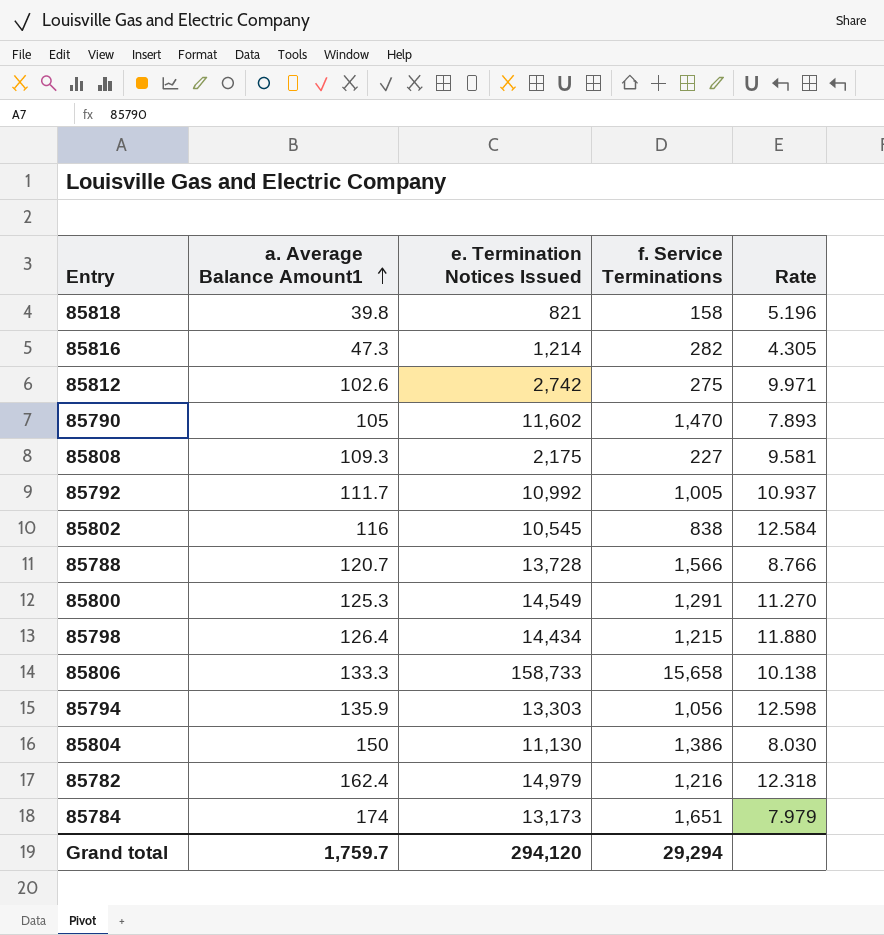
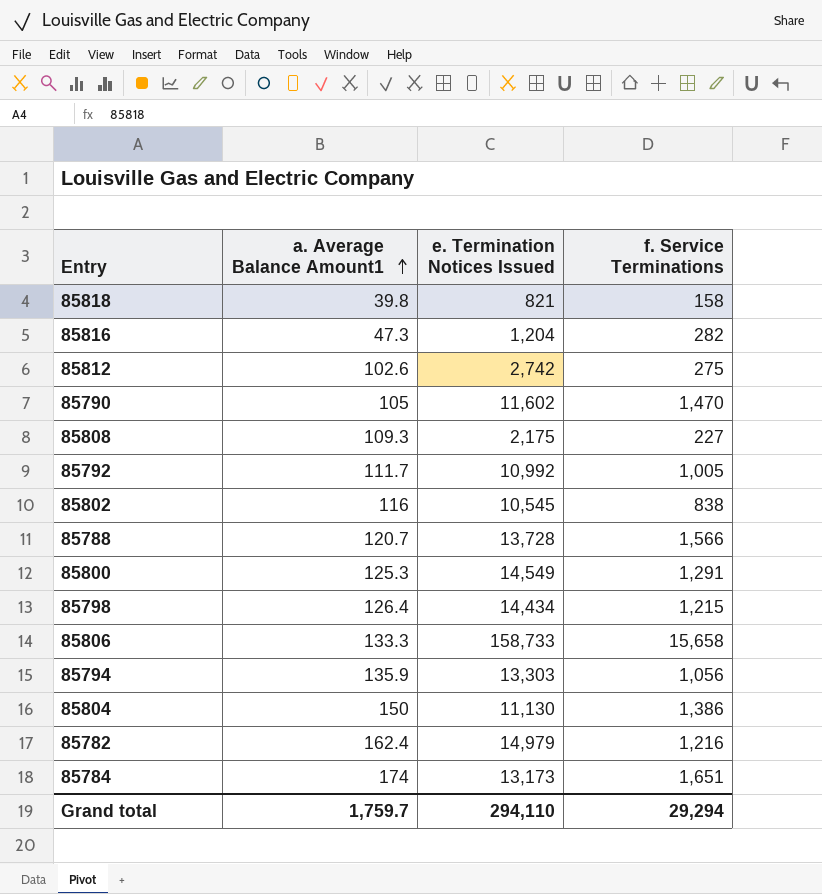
column Rate | formula: [e. Termination Notices Issued] / [f. Service Terminations] -> none
85816 | e. Termination Notices Issued: 1,214 -> 1,204
Grand total | e. Termination Notices Issued: 294,120 -> 294,110

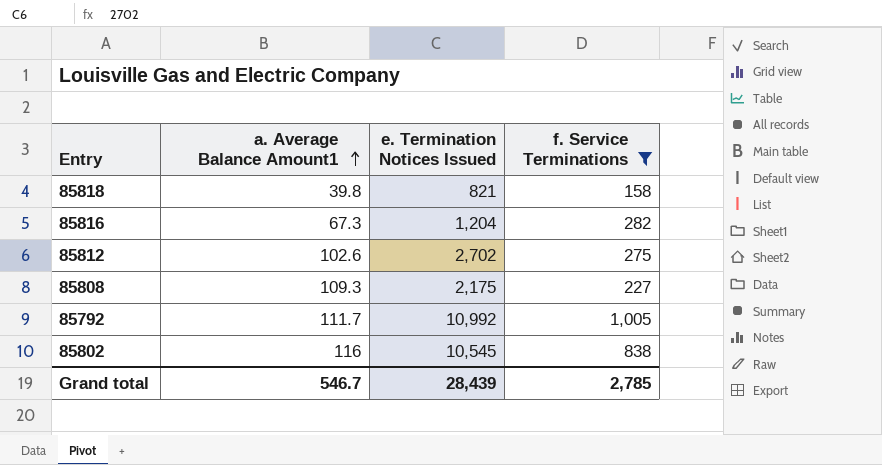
filter: none -> f. Service Terminations <= 1,005
85816 | a. Average Balance Amount1: 47.3 -> 67.3
85812 | e. Termination Notices Issued: 2,742 -> 2,702
Grand total | a. Average Balance Amount1: 1,759.7 -> 546.7
Grand total | e. Termination Notices Issued: 294,110 -> 28,439
Grand total | f. Service Terminations: 29,294 -> 2,785

